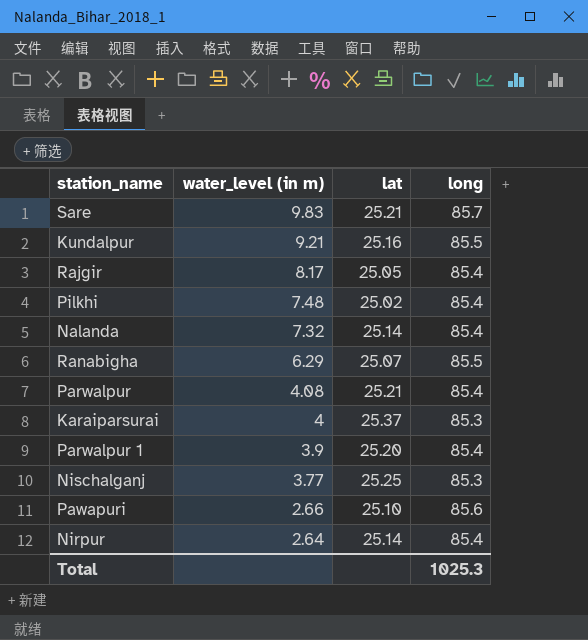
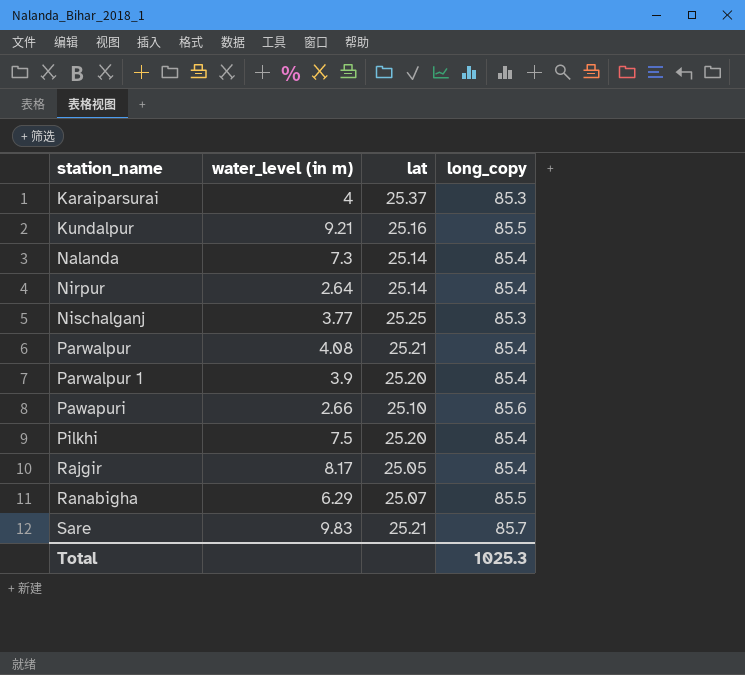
row order: water_level (in m) descending -> station_name ascending
column name: long -> long_copy
Nalanda | water_level (in m): 7.32 -> 7.3
Pilkhi | water_level (in m): 7.48 -> 7.5
Pilkhi | lat: 25.02 -> 25.20

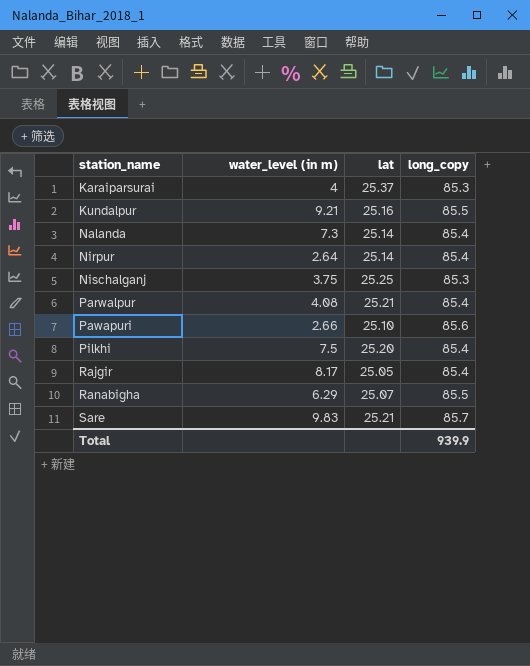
row Parwalpur 1: 3.9 | 25.20 | 85.4 -> none
Nischalganj | water_level (in m): 3.77 -> 3.75
Total | long_copy: 1025.3 -> 939.9

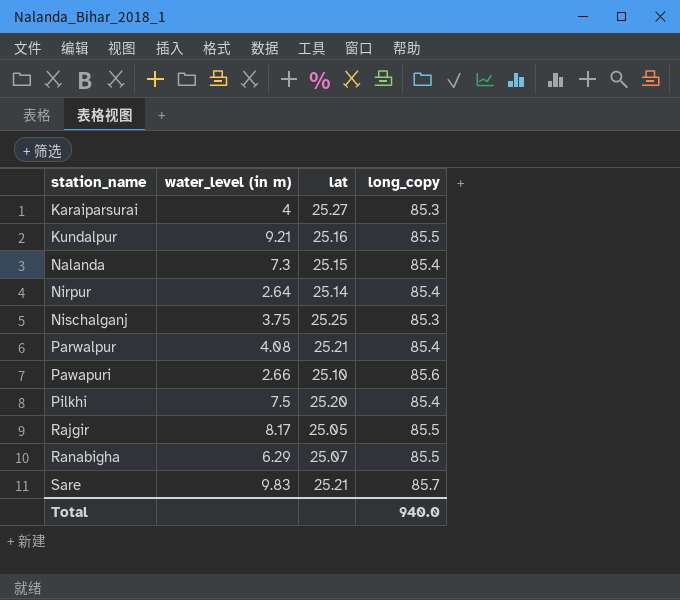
Karaiparsurai | lat: 25.37 -> 25.27
Nalanda | lat: 25.14 -> 25.15
Rajgir | long_copy: 85.4 -> 85.5
Total | long_copy: 939.9 -> 940.0

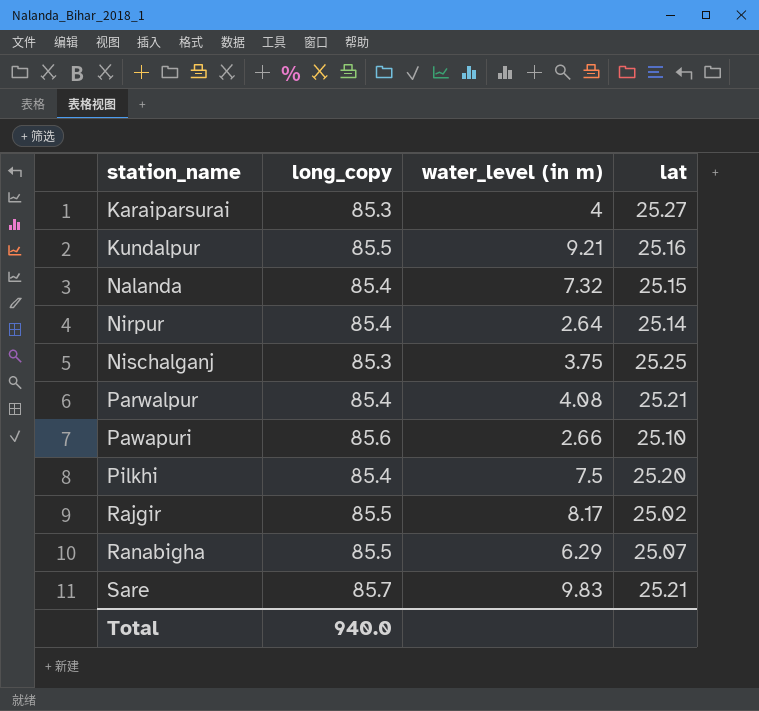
column long_copy | position: 4 -> 2
Nalanda | water_level (in m): 7.3 -> 7.32
Rajgir | lat: 25.05 -> 25.02

